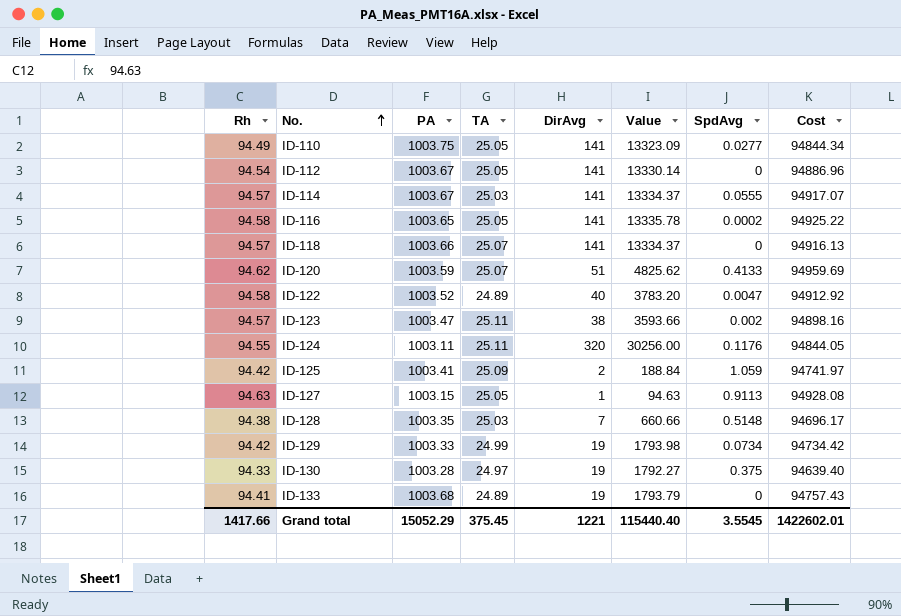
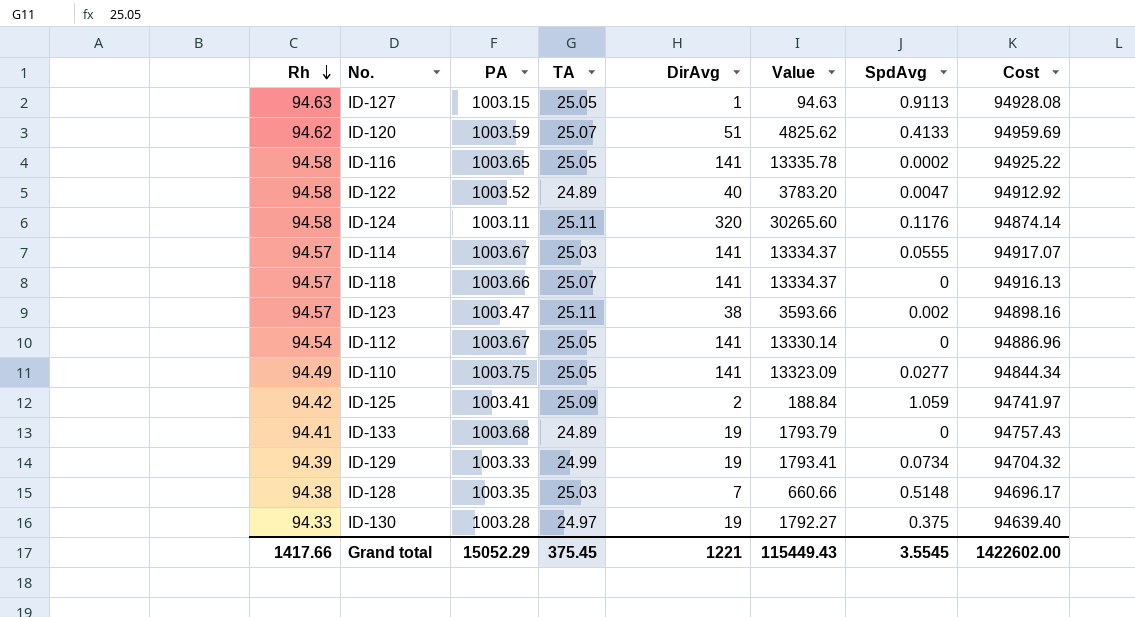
row order: No. ascending -> Rh descending
ID-124 | Rh: 94.55 -> 94.58
ID-124 | Value: 30256.00 -> 30265.60
ID-124 | Cost: 94844.05 -> 94874.14
ID-129 | Rh: 94.42 -> 94.39
ID-129 | Value: 1793.98 -> 1793.41
ID-129 | Cost: 94734.42 -> 94704.32
Grand total | Value: 115440.40 -> 115449.43
Grand total | Cost: 1422602.01 -> 1422602.00

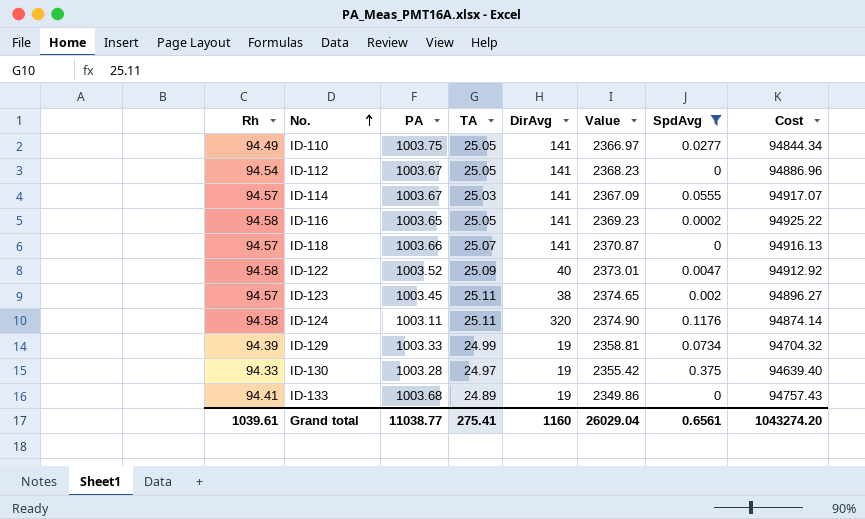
filter: none -> SpdAvg <= 0.375
row order: Rh descending -> No. ascending
column Value | formula: [Rh] * [DirAvg] -> [Rh] * [TA]
ID-122 | TA: 24.89 -> 25.09
ID-123 | PA: 1003.47 -> 1003.45
ID-123 | Cost: 94898.16 -> 94896.27
Grand total | Rh: 1417.66 -> 1039.61
Grand total | PA: 15052.29 -> 11038.77
Grand total | TA: 375.45 -> 275.41
Grand total | DirAvg: 1221 -> 1160
Grand total | Value: 115449.43 -> 26029.04
Grand total | SpdAvg: 3.5545 -> 0.6561
Grand total | Cost: 1422602.00 -> 1043274.20

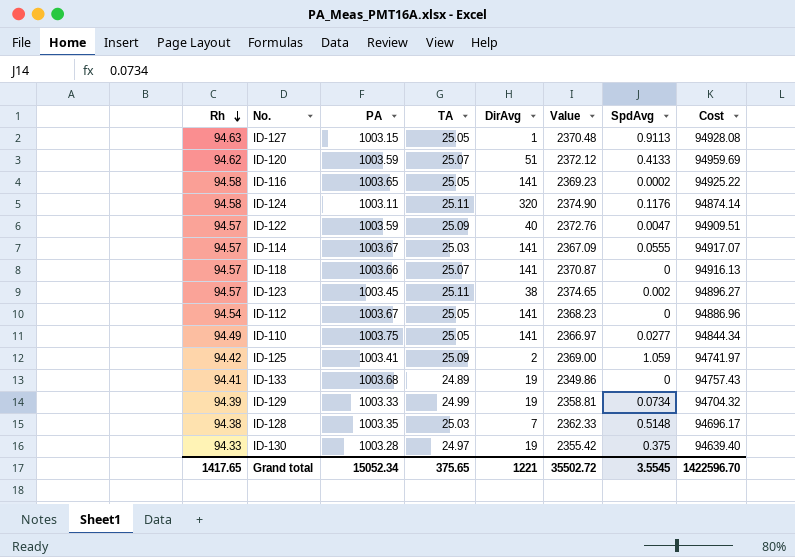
filter: SpdAvg <= 0.375 -> none
row order: No. ascending -> Rh descending
ID-122 | Rh: 94.58 -> 94.57
ID-122 | PA: 1003.52 -> 1003.59
ID-122 | Value: 2373.01 -> 2372.76
ID-122 | Cost: 94912.92 -> 94909.51
Grand total | Rh: 1039.61 -> 1417.65
Grand total | PA: 11038.77 -> 15052.34
Grand total | TA: 275.41 -> 375.65
Grand total | DirAvg: 1160 -> 1221
Grand total | Value: 26029.04 -> 35502.72
Grand total | SpdAvg: 0.6561 -> 3.5545
Grand total | Cost: 1043274.20 -> 1422596.70

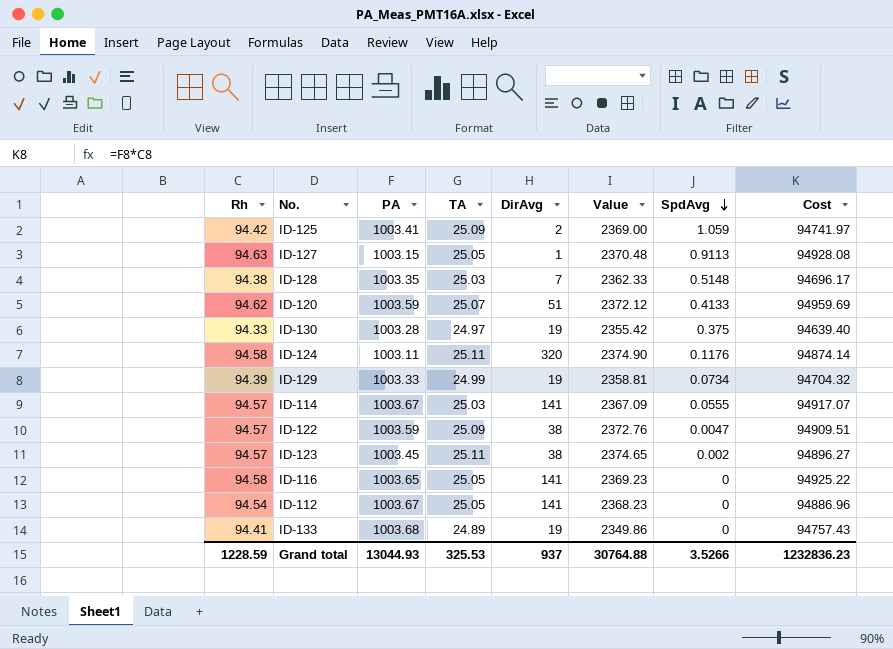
row order: Rh descending -> SpdAvg descending
row ID-118: 94.57 | 1003.66 | 25.07 | 141 | 2370.87 | 0 | 94916.13 -> none
row ID-110: 94.49 | 1003.75 | 25.05 | 141 | 2366.97 | 0.0277 | 94844.34 -> none
ID-122 | DirAvg: 40 -> 38
ID-116 | SpdAvg: 0.0002 -> 0
Grand total | Rh: 1417.65 -> 1228.59
Grand total | PA: 15052.34 -> 13044.93
Grand total | TA: 375.65 -> 325.53
Grand total | DirAvg: 1221 -> 937
Grand total | Value: 35502.72 -> 30764.88
Grand total | SpdAvg: 3.5545 -> 3.5266
Grand total | Cost: 1422596.70 -> 1232836.23

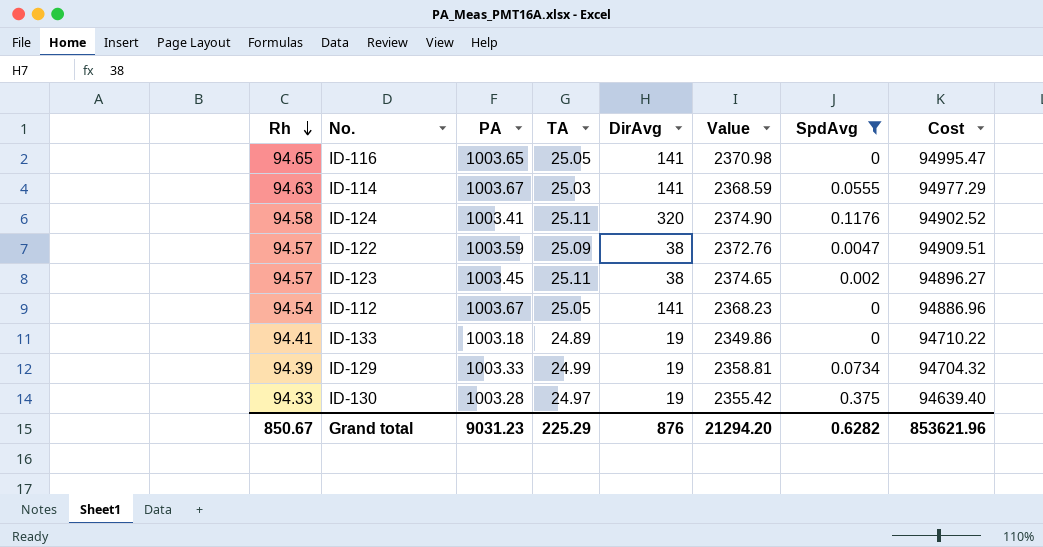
filter: none -> SpdAvg <= 0.375
row order: SpdAvg descending -> Rh descending
ID-116 | Rh: 94.58 -> 94.65
ID-116 | Value: 2369.23 -> 2370.98
ID-116 | Cost: 94925.22 -> 94995.47
ID-114 | Rh: 94.57 -> 94.63
ID-114 | Value: 2367.09 -> 2368.59
ID-114 | Cost: 94917.07 -> 94977.29
ID-124 | PA: 1003.11 -> 1003.41
ID-124 | Cost: 94874.14 -> 94902.52
ID-133 | PA: 1003.68 -> 1003.18
ID-133 | Cost: 94757.43 -> 94710.22
Grand total | Rh: 1228.59 -> 850.67
Grand total | PA: 13044.93 -> 9031.23
Grand total | TA: 325.53 -> 225.29
Grand total | DirAvg: 937 -> 876
Grand total | Value: 30764.88 -> 21294.20
Grand total | SpdAvg: 3.5266 -> 0.6282
Grand total | Cost: 1232836.23 -> 853621.96

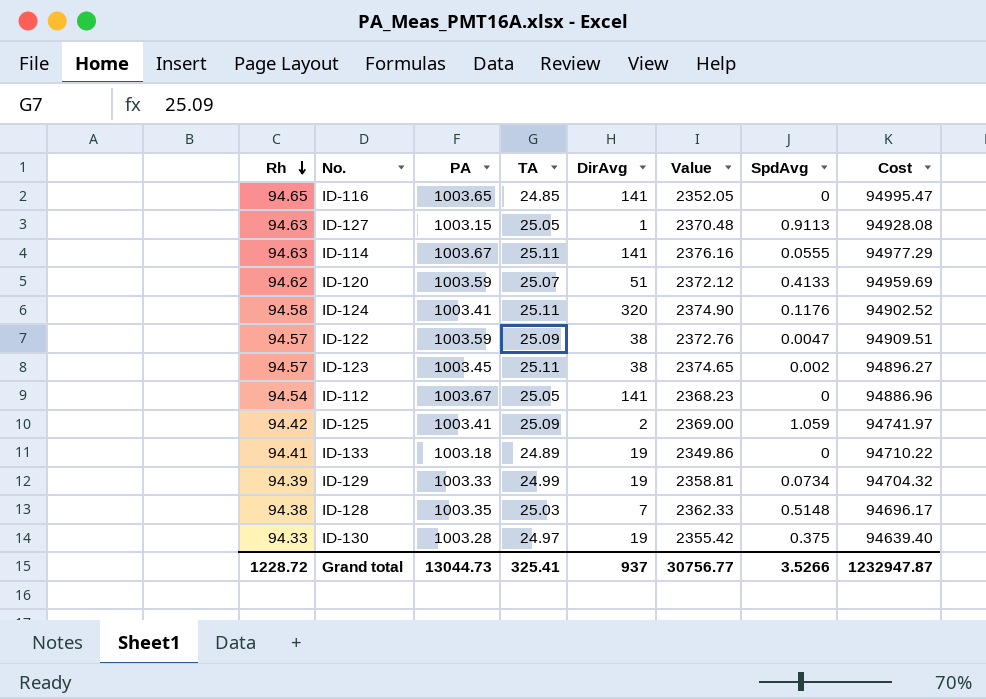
filter: SpdAvg <= 0.375 -> none
ID-116 | TA: 25.05 -> 24.85
ID-116 | Value: 2370.98 -> 2352.05
ID-114 | TA: 25.03 -> 25.11
ID-114 | Value: 2368.59 -> 2376.16
Grand total | Rh: 850.67 -> 1228.72
Grand total | PA: 9031.23 -> 13044.73
Grand total | TA: 225.29 -> 325.41
Grand total | DirAvg: 876 -> 937
Grand total | Value: 21294.20 -> 30756.77
Grand total | SpdAvg: 0.6282 -> 3.5266
Grand total | Cost: 853621.96 -> 1232947.87

